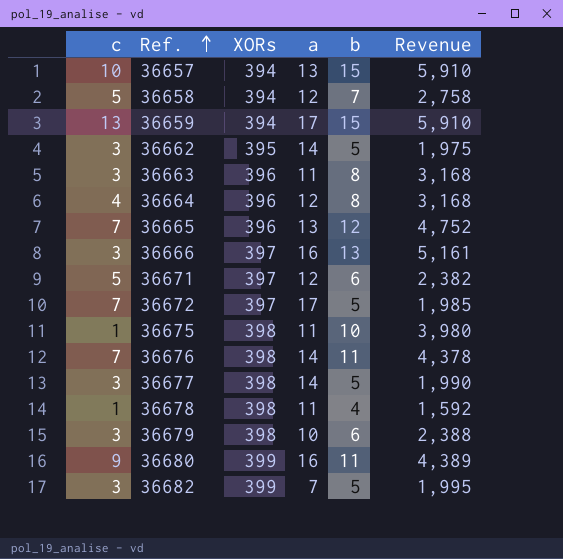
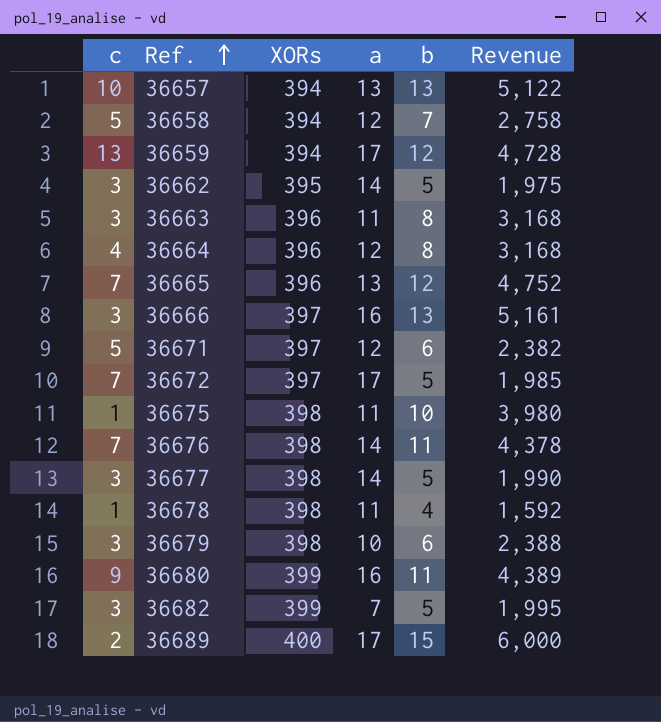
36657 | b: 15 -> 13
36657 | Revenue: 5,910 -> 5,122
36659 | b: 15 -> 12
36659 | Revenue: 5,910 -> 4,728
row 36689: none -> 2 | 400 | 17 | 15 | 6,000

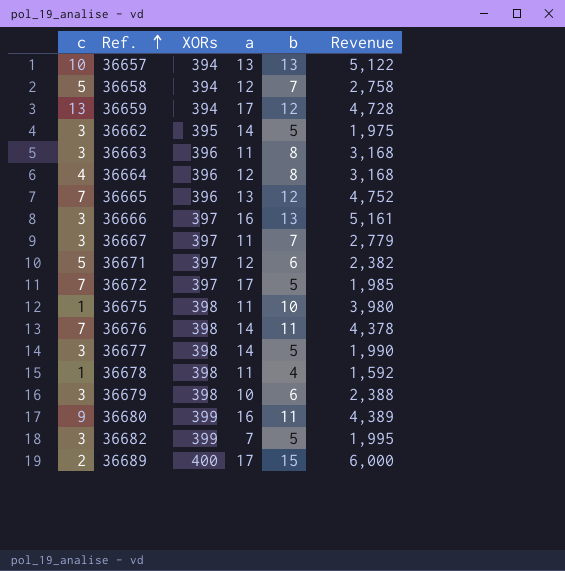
row 36667: none -> 3 | 397 | 11 | 7 | 2,779

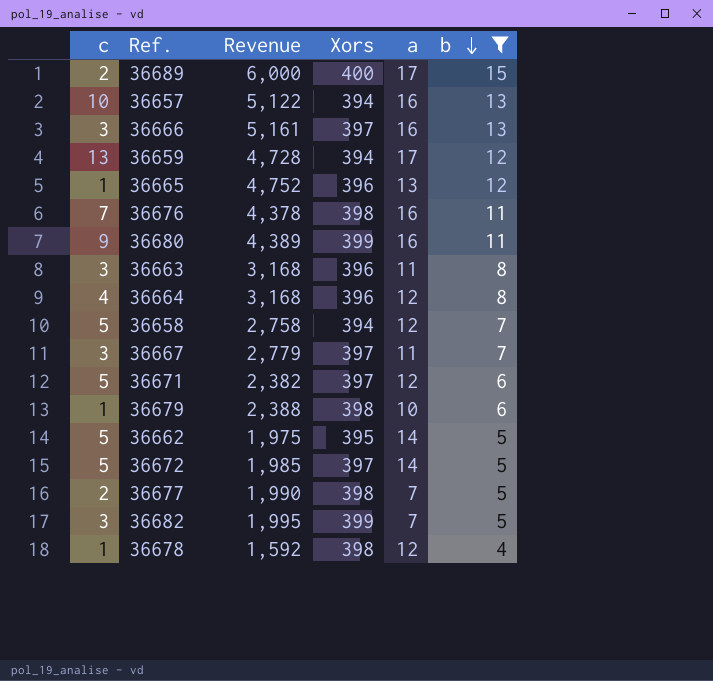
filter: none -> b != 10
row order: Ref. ascending -> b descending
column Revenue | position: 6 -> 3
column name: XORs -> Xors
36657 | a: 13 -> 16
36665 | c: 7 -> 1
36676 | a: 14 -> 16
36679 | c: 3 -> 1
36662 | c: 3 -> 5
36672 | c: 7 -> 5
36672 | a: 17 -> 14
36677 | c: 3 -> 2
36677 | a: 14 -> 7
36678 | a: 11 -> 12

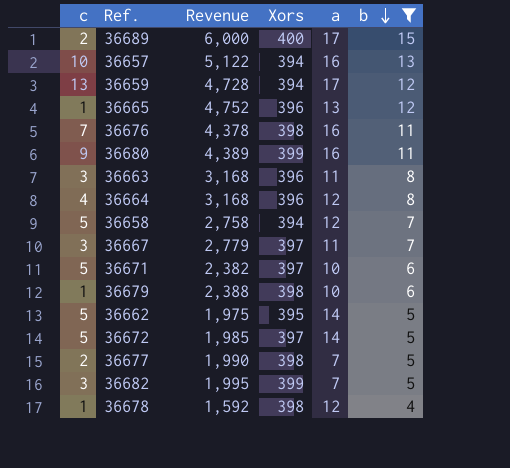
row 36666: 3 | 5,161 | 397 | 16 | 13 -> none
36671 | a: 12 -> 10

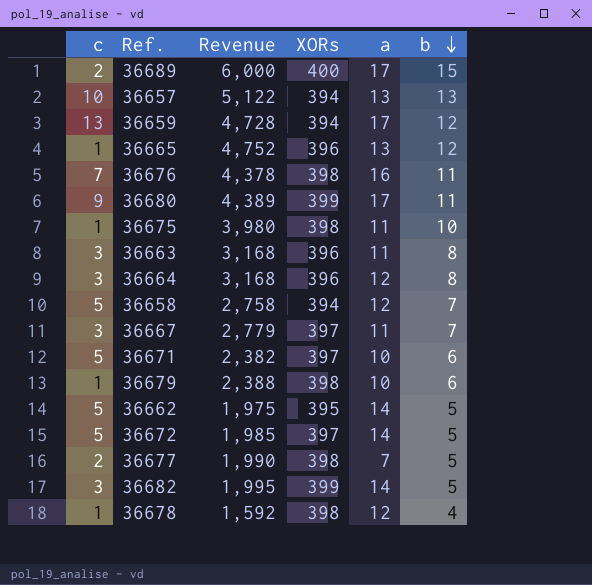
filter: b != 10 -> none
column name: Xors -> XORs
36657 | a: 16 -> 13
36680 | a: 16 -> 17
36664 | c: 4 -> 3
36682 | a: 7 -> 14

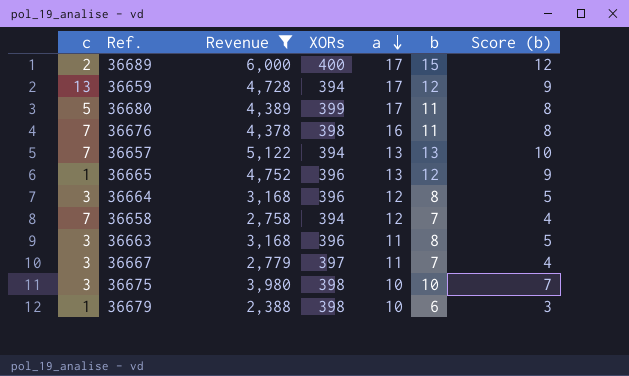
filter: none -> Revenue >= 2,388
row order: b descending -> a descending
column Score (b) | formula: none -> [b] - 3
36680 | c: 9 -> 5
36657 | c: 10 -> 7
36658 | c: 5 -> 7
36675 | c: 1 -> 3
36675 | a: 11 -> 10

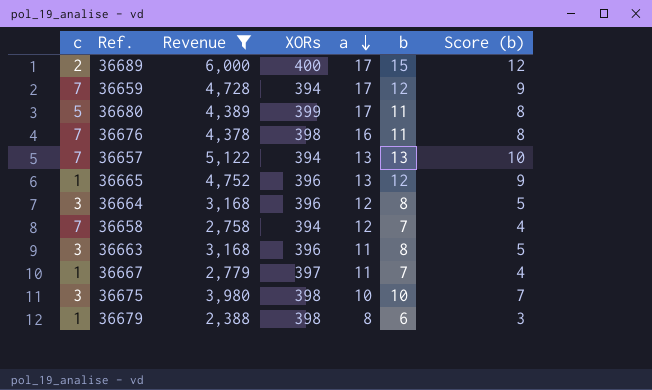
36659 | c: 13 -> 7
36667 | c: 3 -> 1
36679 | a: 10 -> 8

